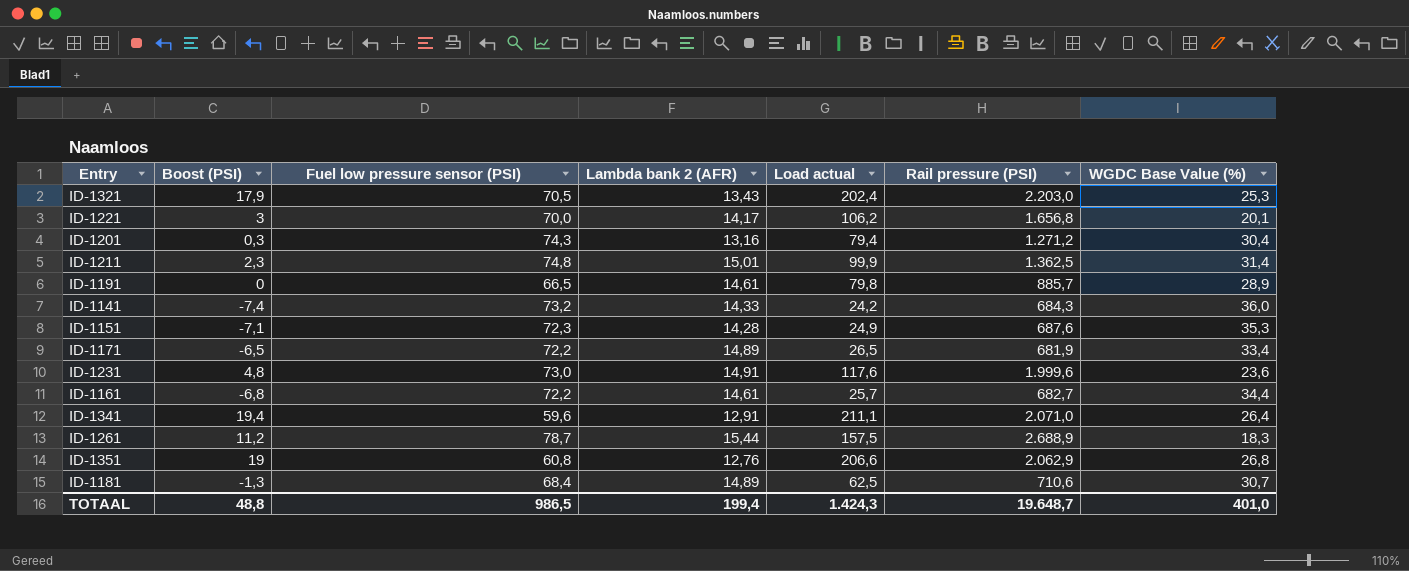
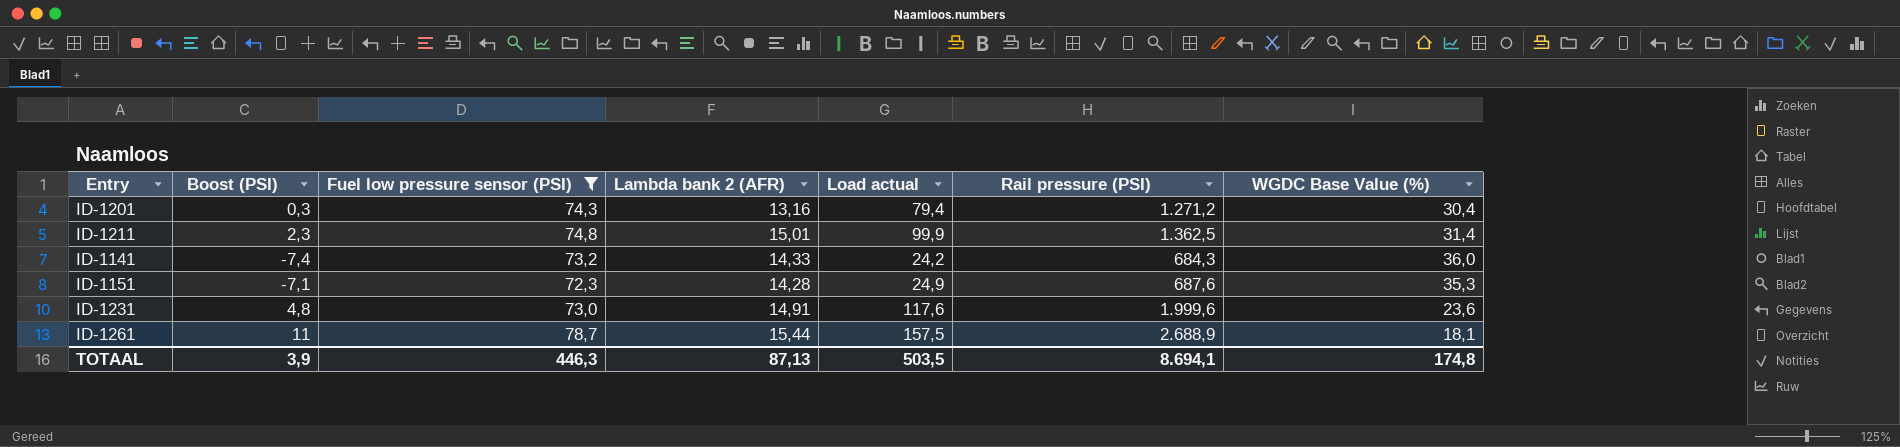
filter: none -> Fuel low pressure sensor (PSI) >= 72,3
ID-1261 | Boost (PSI): 11,2 -> 11
ID-1261 | WGDC Base Value (%): 18,3 -> 18,1
TOTAAL | Boost (PSI): 48,8 -> 3,9
TOTAAL | Fuel low pressure sensor (PSI): 986,5 -> 446,3
TOTAAL | Lambda bank 2 (AFR): 199,4 -> 87,13
TOTAAL | Load actual: 1.424,3 -> 503,5
TOTAAL | Rail pressure (PSI): 19.648,7 -> 8.694,1
TOTAAL | WGDC Base Value (%): 401,0 -> 174,8

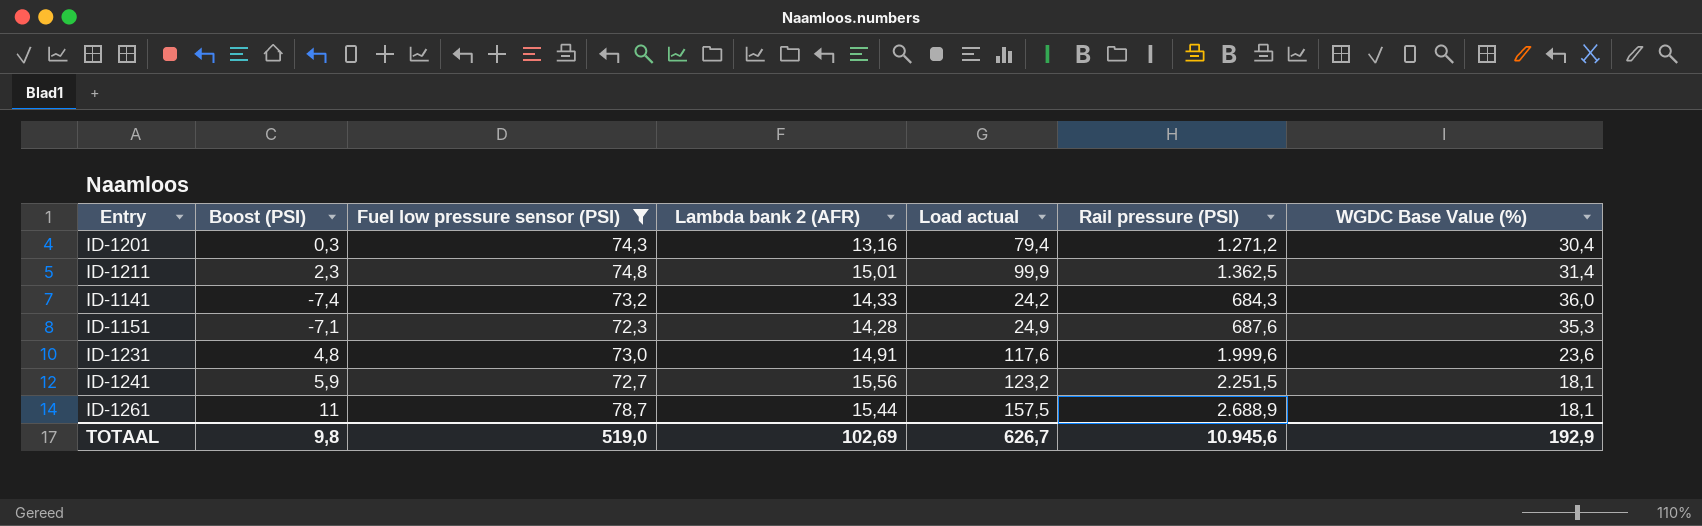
row ID-1241: none -> 5,9 | 72,7 | 15,56 | 123,2 | 2.251,5 | 18,1
TOTAAL | Boost (PSI): 3,9 -> 9,8
TOTAAL | Fuel low pressure sensor (PSI): 446,3 -> 519,0
TOTAAL | Lambda bank 2 (AFR): 87,13 -> 102,69
TOTAAL | Load actual: 503,5 -> 626,7
TOTAAL | Rail pressure (PSI): 8.694,1 -> 10.945,6
TOTAAL | WGDC Base Value (%): 174,8 -> 192,9

